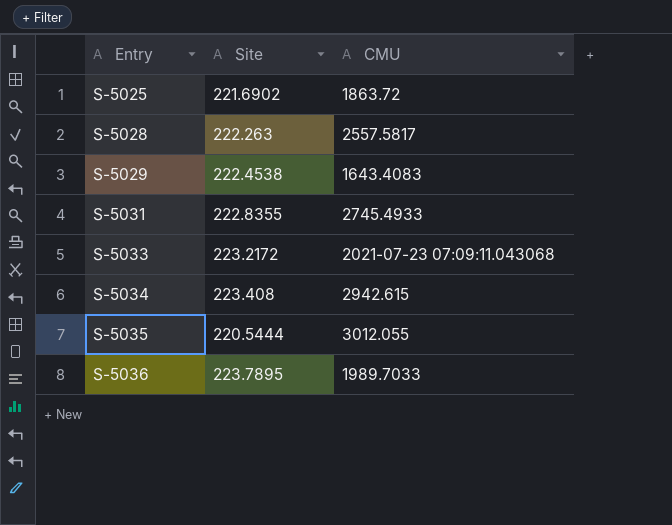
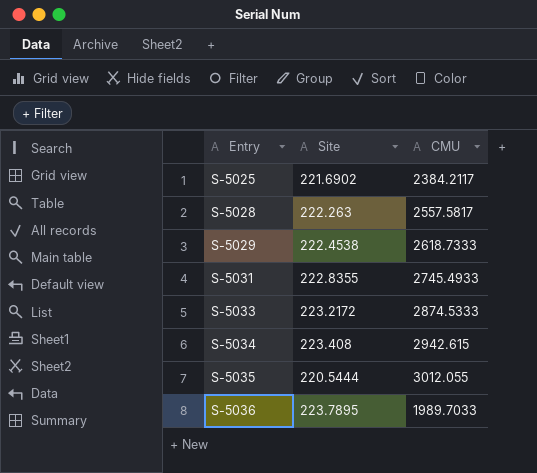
S-5025 | CMU: 1863.72 -> 2384.2117
S-5029 | CMU: 1643.4083 -> 2618.7333
S-5033 | CMU: 2021-07-23 07:09:11.043068 -> 2874.5333

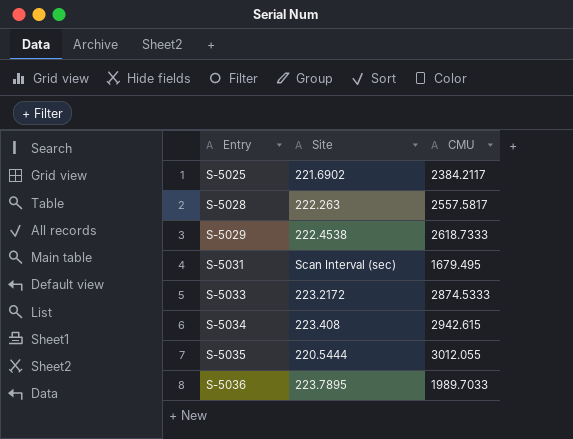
S-5031 | Site: 222.8355 -> Scan Interval (sec)
S-5031 | CMU: 2745.4933 -> 1679.495

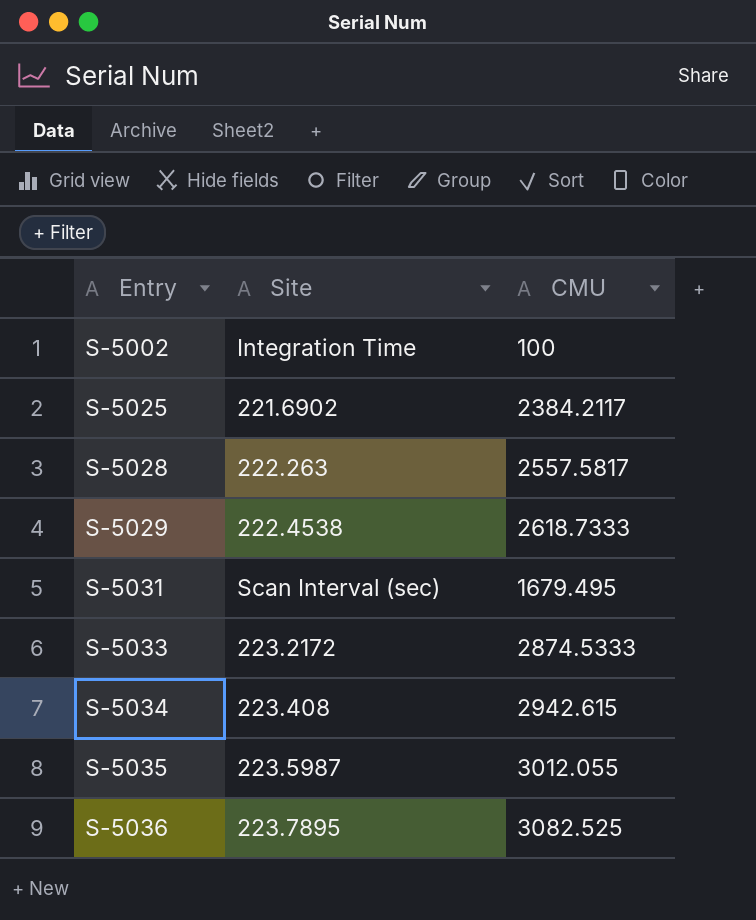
row S-5002: none -> Integration Time | 100
S-5035 | Site: 220.5444 -> 223.5987
S-5036 | CMU: 1989.7033 -> 3082.525

